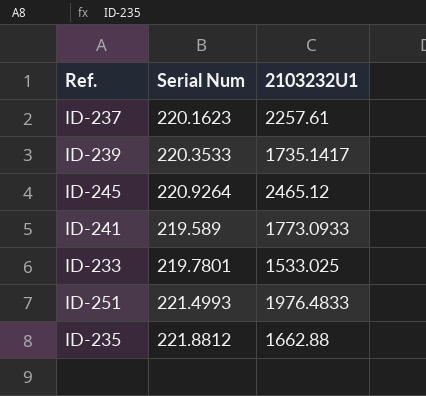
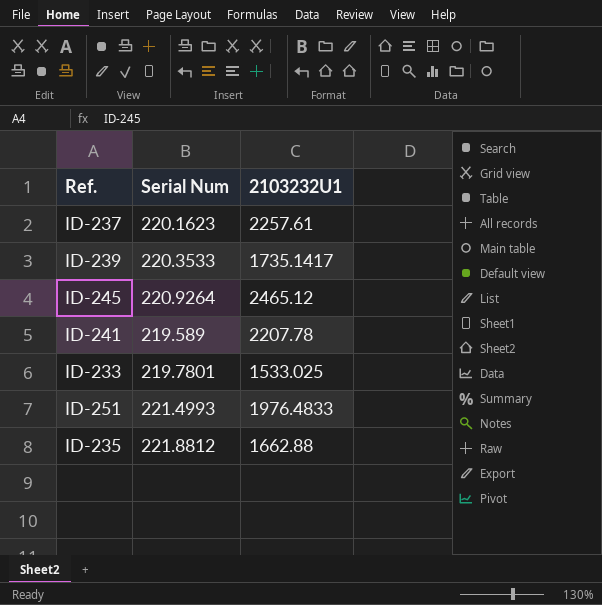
ID-241 | 2103232U1: 1773.0933 -> 2207.78

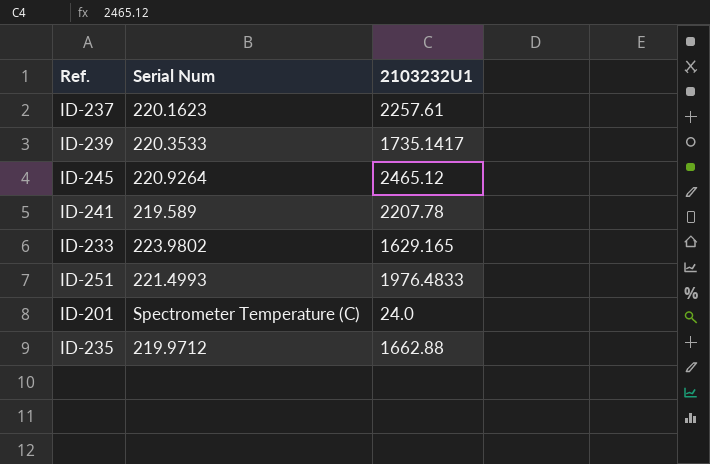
ID-233 | Serial Num: 219.7801 -> 223.9802
ID-233 | 2103232U1: 1533.025 -> 1629.165
row ID-201: none -> Spectrometer Temperature (C) | 24.0
ID-235 | Serial Num: 221.8812 -> 219.9712

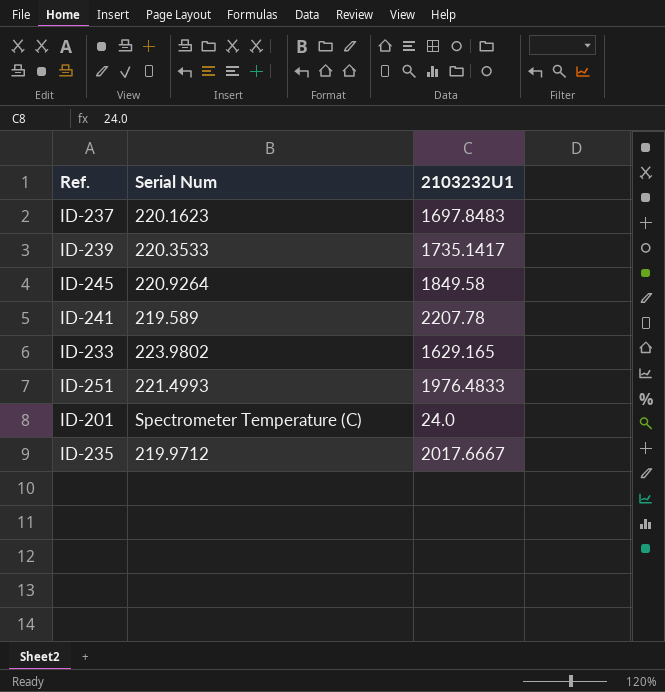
ID-237 | 2103232U1: 2257.61 -> 1697.8483
ID-245 | 2103232U1: 2465.12 -> 1849.58
ID-235 | 2103232U1: 1662.88 -> 2017.6667

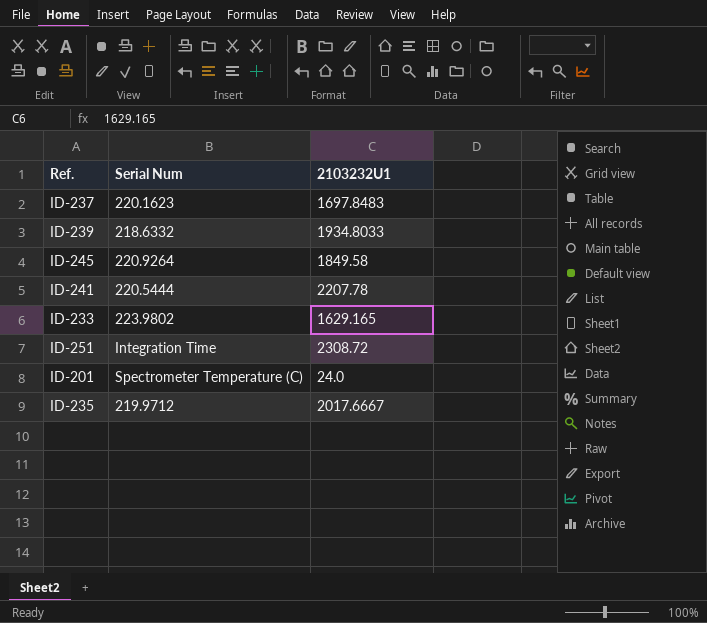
ID-239 | Serial Num: 220.3533 -> 218.6332
ID-239 | 2103232U1: 1735.1417 -> 1934.8033
ID-241 | Serial Num: 219.589 -> 220.5444
ID-251 | Serial Num: 221.4993 -> Integration Time
ID-251 | 2103232U1: 1976.4833 -> 2308.72

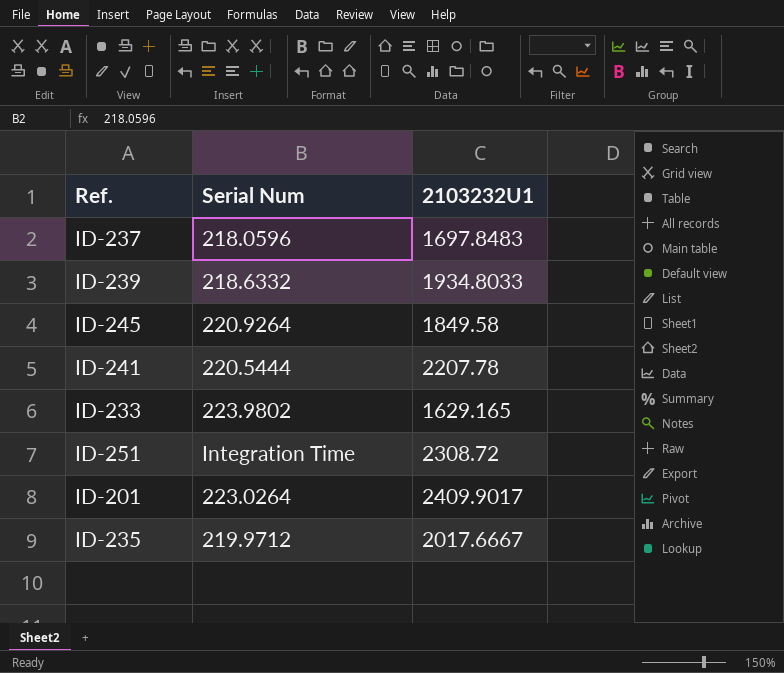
ID-237 | Serial Num: 220.1623 -> 218.0596
ID-201 | Serial Num: Spectrometer Temperature (C) -> 223.0264
ID-201 | 2103232U1: 24.0 -> 2409.9017

